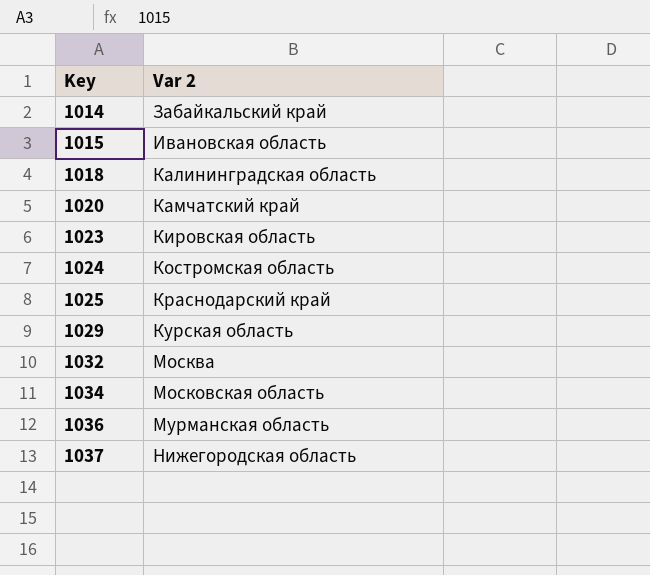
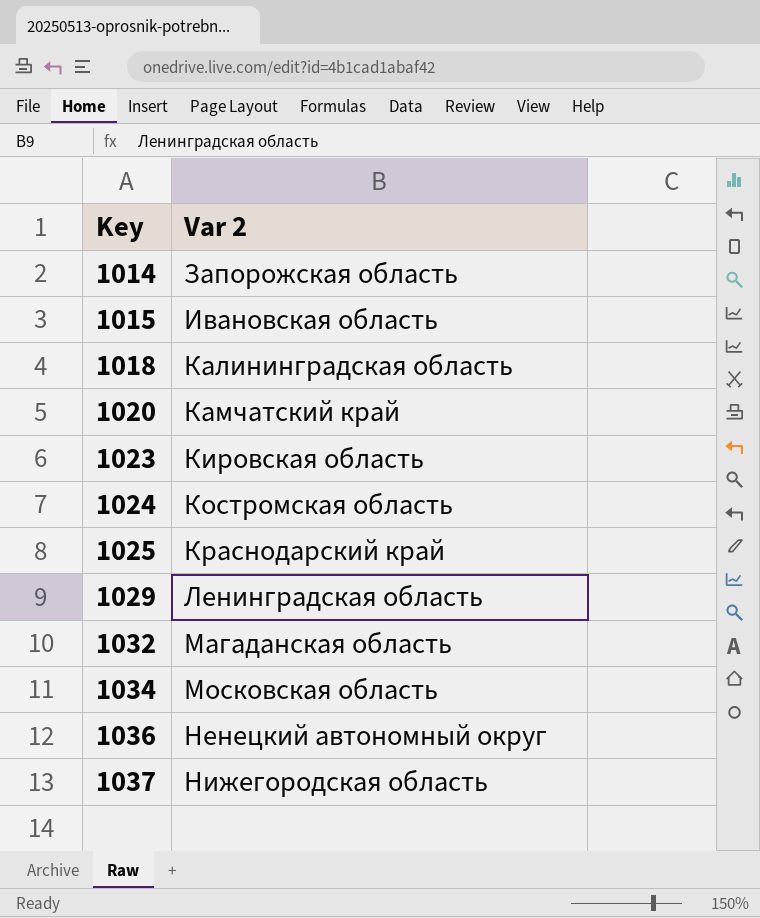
1014 | Var 2: Забайкальский край -> Запорожская область
1029 | Var 2: Курская область -> Ленинградская область
1032 | Var 2: Москва -> Магаданская область
1036 | Var 2: Мурманская область -> Ненецкий автономный округ

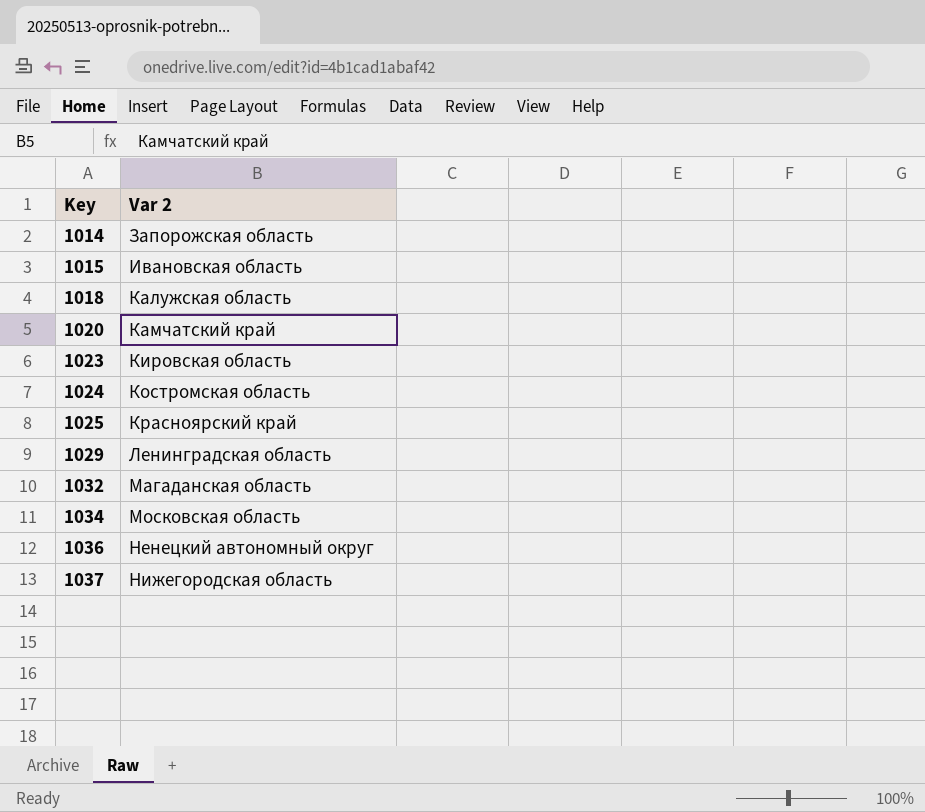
1018 | Var 2: Калининградская область -> Калужская область
1025 | Var 2: Краснодарский край -> Красноярский край

